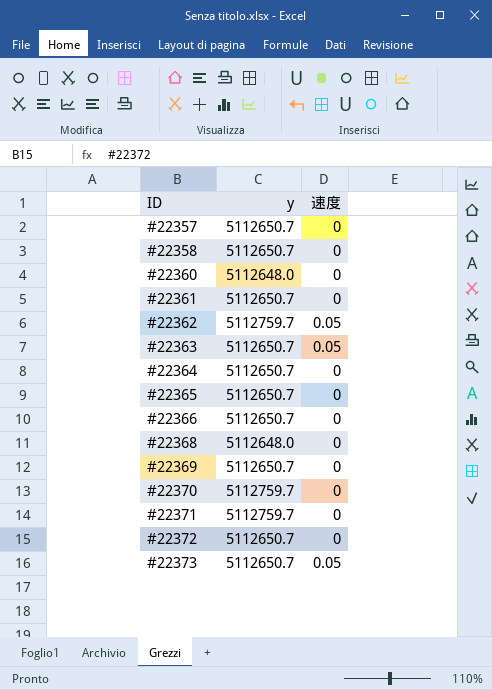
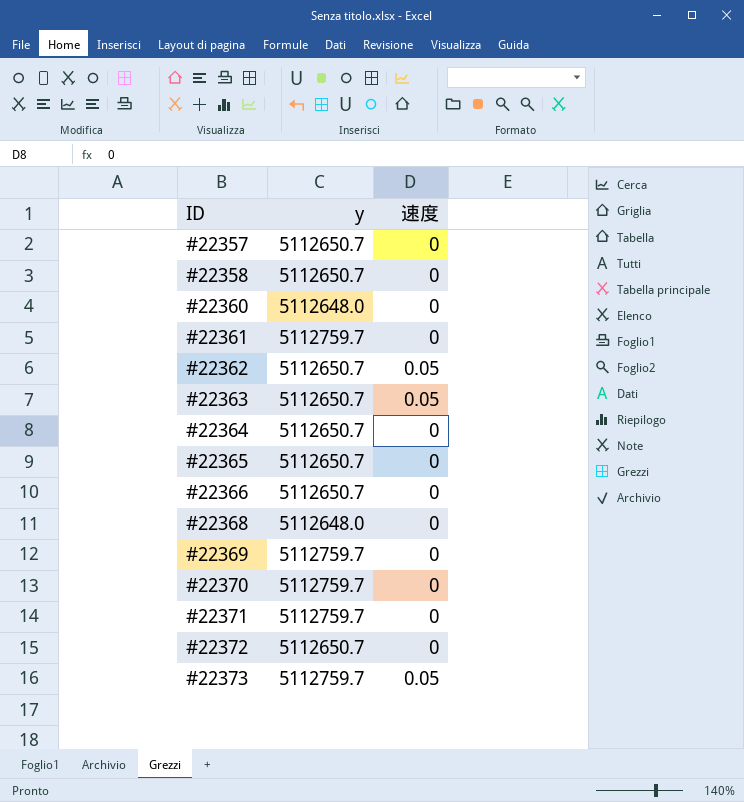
#22361 | y: 5112650.7 -> 5112759.7
#22362 | y: 5112759.7 -> 5112650.7
#22369 | y: 5112650.7 -> 5112759.7
#22373 | y: 5112650.7 -> 5112759.7

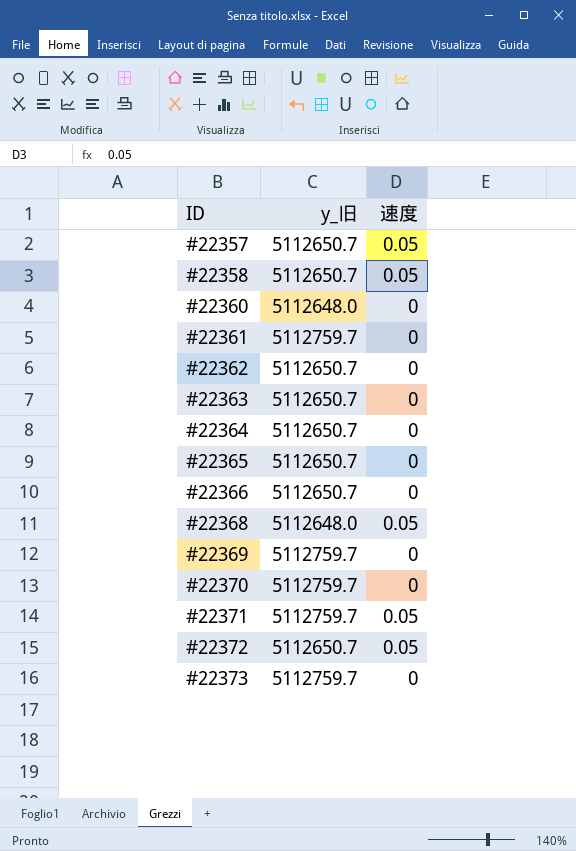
column name: y -> y_旧
#22357 | 速度: 0 -> 0.05
#22358 | 速度: 0 -> 0.05
#22362 | 速度: 0.05 -> 0
#22363 | 速度: 0.05 -> 0
#22368 | 速度: 0 -> 0.05
#22371 | 速度: 0 -> 0.05
#22372 | 速度: 0 -> 0.05
#22373 | 速度: 0.05 -> 0

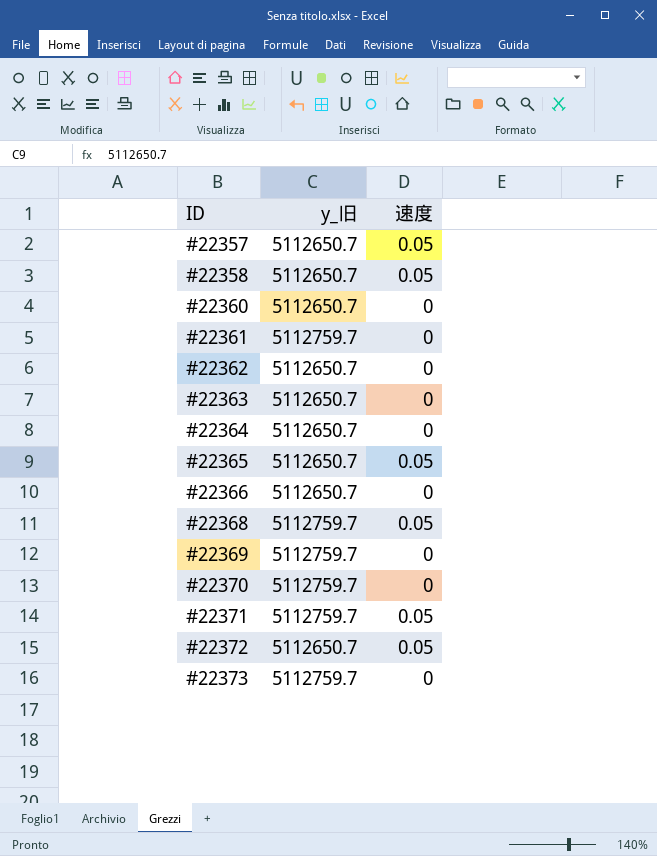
#22360 | y_旧: 5112648.0 -> 5112650.7
#22365 | 速度: 0 -> 0.05
#22368 | y_旧: 5112648.0 -> 5112759.7

